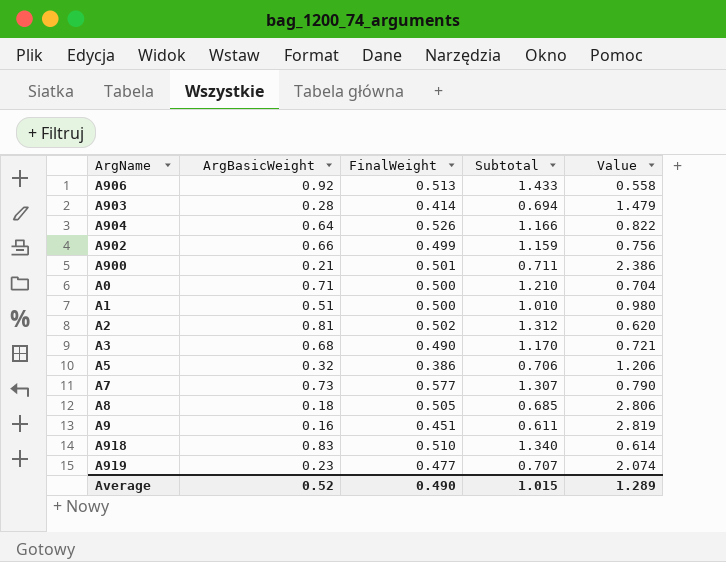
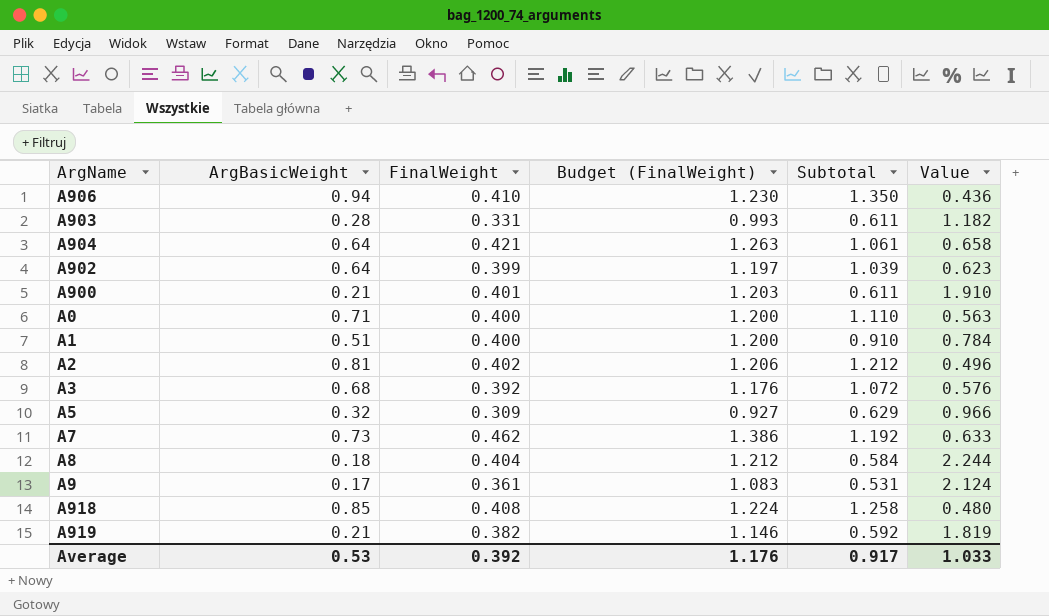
column Budget (FinalWeight) | formula: none -> [FinalWeight] * 3
A906 | ArgBasicWeight: 0.92 -> 0.94
A906 | FinalWeight: 0.513 -> 0.410
A906 | Subtotal: 1.433 -> 1.350
A906 | Value: 0.558 -> 0.436
A903 | FinalWeight: 0.414 -> 0.331
A903 | Subtotal: 0.694 -> 0.611
A903 | Value: 1.479 -> 1.182
A904 | FinalWeight: 0.526 -> 0.421
A904 | Subtotal: 1.166 -> 1.061
A904 | Value: 0.822 -> 0.658
A902 | ArgBasicWeight: 0.66 -> 0.64
A902 | FinalWeight: 0.499 -> 0.399
A902 | Subtotal: 1.159 -> 1.039
A902 | Value: 0.756 -> 0.623
A900 | FinalWeight: 0.501 -> 0.401
A900 | Subtotal: 0.711 -> 0.611
A900 | Value: 2.386 -> 1.910
A0 | FinalWeight: 0.500 -> 0.400
A0 | Subtotal: 1.210 -> 1.110
A0 | Value: 0.704 -> 0.563
A1 | FinalWeight: 0.500 -> 0.400
A1 | Subtotal: 1.010 -> 0.910
A1 | Value: 0.980 -> 0.784
A2 | FinalWeight: 0.502 -> 0.402
A2 | Subtotal: 1.312 -> 1.212
A2 | Value: 0.620 -> 0.496
A3 | FinalWeight: 0.490 -> 0.392
A3 | Subtotal: 1.170 -> 1.072
A3 | Value: 0.721 -> 0.576
A5 | FinalWeight: 0.386 -> 0.309
A5 | Subtotal: 0.706 -> 0.629
A5 | Value: 1.206 -> 0.966
A7 | FinalWeight: 0.577 -> 0.462
A7 | Subtotal: 1.307 -> 1.192
A7 | Value: 0.790 -> 0.633
A8 | FinalWeight: 0.505 -> 0.404
A8 | Subtotal: 0.685 -> 0.584
A8 | Value: 2.806 -> 2.244
A9 | ArgBasicWeight: 0.16 -> 0.17
A9 | FinalWeight: 0.451 -> 0.361
A9 | Subtotal: 0.611 -> 0.531
A9 | Value: 2.819 -> 2.124
A918 | ArgBasicWeight: 0.83 -> 0.85
A918 | FinalWeight: 0.510 -> 0.408
A918 | Subtotal: 1.340 -> 1.258
A918 | Value: 0.614 -> 0.480
A919 | ArgBasicWeight: 0.23 -> 0.21
A919 | FinalWeight: 0.477 -> 0.382
A919 | Subtotal: 0.707 -> 0.592
A919 | Value: 2.074 -> 1.819
Average | ArgBasicWeight: 0.52 -> 0.53
Average | FinalWeight: 0.490 -> 0.392
Average | Subtotal: 1.015 -> 0.917
Average | Value: 1.289 -> 1.033

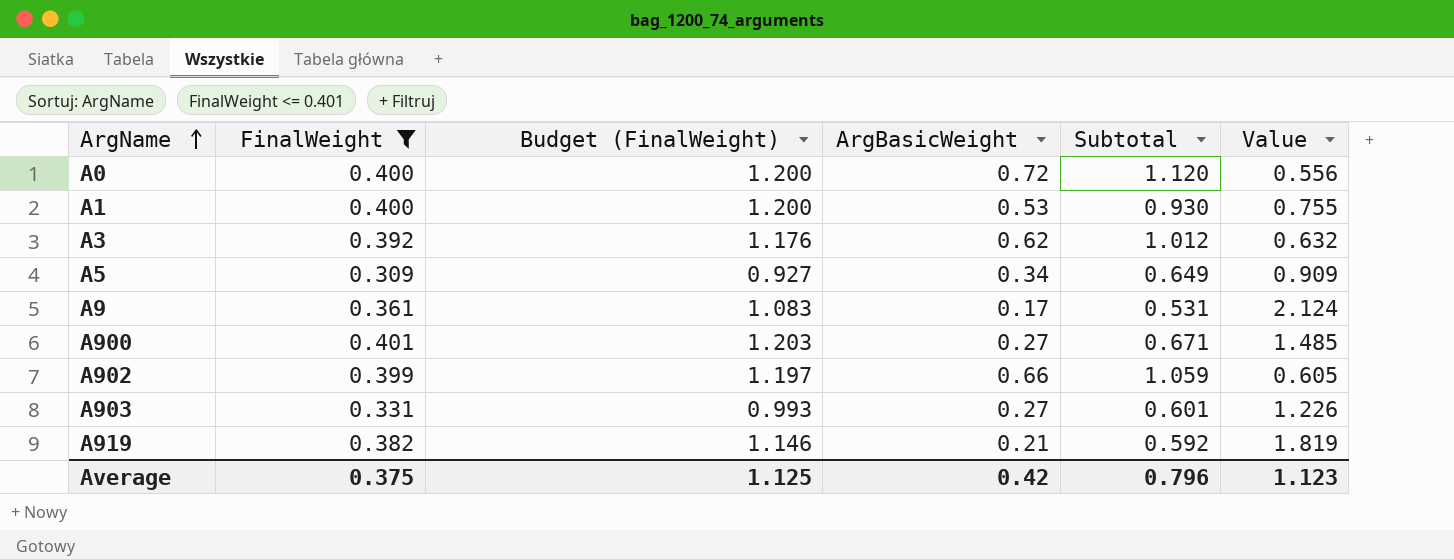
filter: none -> FinalWeight <= 0.401
row order: none -> ArgName ascending
column ArgBasicWeight | position: 2 -> 4
A0 | ArgBasicWeight: 0.71 -> 0.72
A0 | Subtotal: 1.110 -> 1.120
A0 | Value: 0.563 -> 0.556
A1 | ArgBasicWeight: 0.51 -> 0.53
A1 | Subtotal: 0.910 -> 0.930
A1 | Value: 0.784 -> 0.755
A3 | ArgBasicWeight: 0.68 -> 0.62
A3 | Subtotal: 1.072 -> 1.012
A3 | Value: 0.576 -> 0.632
A5 | ArgBasicWeight: 0.32 -> 0.34
A5 | Subtotal: 0.629 -> 0.649
A5 | Value: 0.966 -> 0.909
A900 | ArgBasicWeight: 0.21 -> 0.27
A900 | Subtotal: 0.611 -> 0.671
A900 | Value: 1.910 -> 1.485
A902 | ArgBasicWeight: 0.64 -> 0.66
A902 | Subtotal: 1.039 -> 1.059
A902 | Value: 0.623 -> 0.605
A903 | ArgBasicWeight: 0.28 -> 0.27
A903 | Subtotal: 0.611 -> 0.601
A903 | Value: 1.182 -> 1.226
Average | FinalWeight: 0.392 -> 0.375
Average | Budget (FinalWeight): 1.176 -> 1.125
Average | ArgBasicWeight: 0.53 -> 0.42
Average | Subtotal: 0.917 -> 0.796
Average | Value: 1.033 -> 1.123

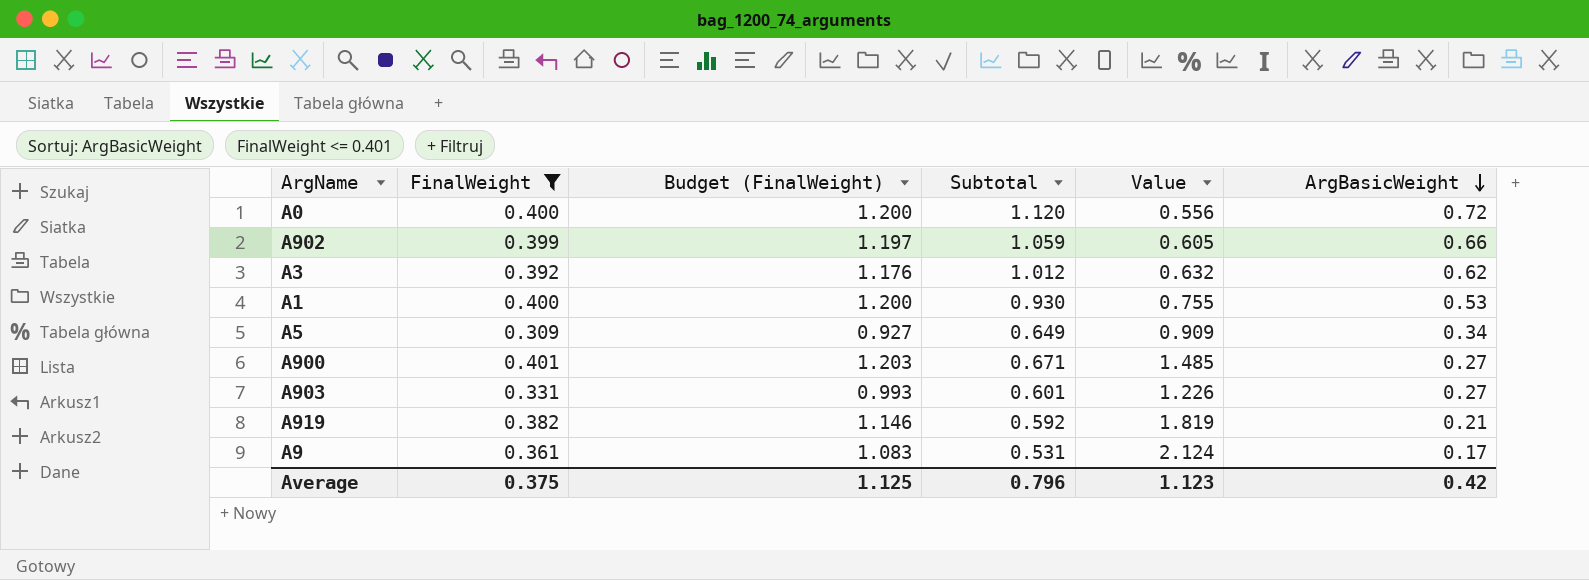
row order: ArgName ascending -> ArgBasicWeight descending
column ArgBasicWeight | position: 4 -> 6

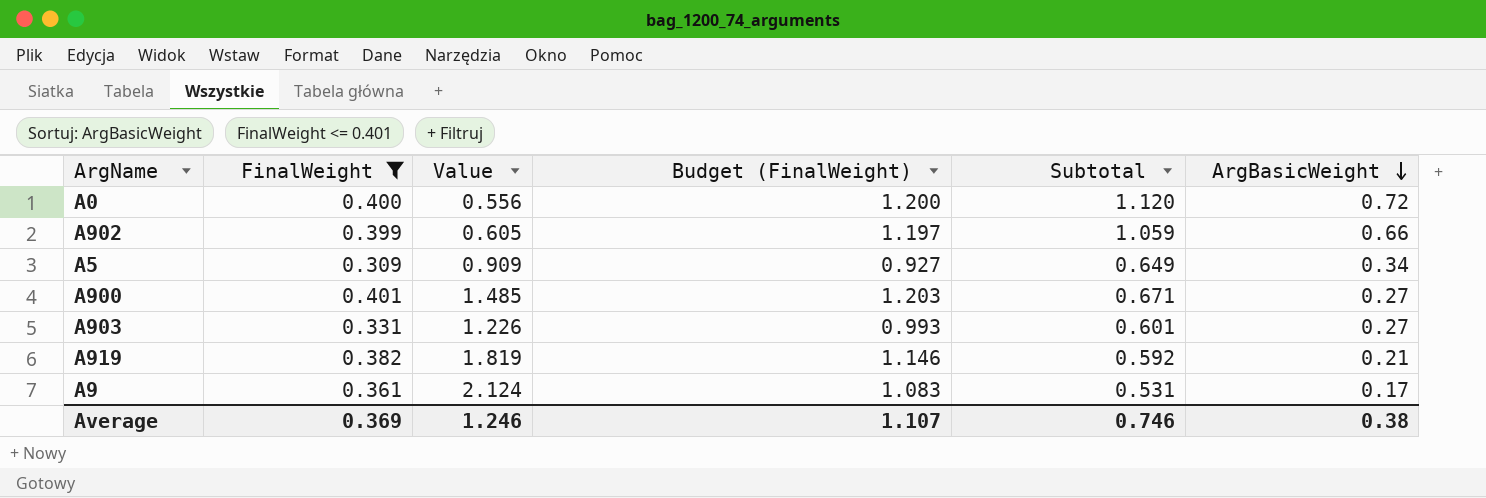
column Value | position: 5 -> 3
row A3: 0.392 | 1.176 | 1.012 | 0.632 | 0.62 -> none
row A1: 0.400 | 1.200 | 0.930 | 0.755 | 0.53 -> none
Average | FinalWeight: 0.375 -> 0.369
Average | Value: 1.123 -> 1.246
Average | Budget (FinalWeight): 1.125 -> 1.107
Average | Subtotal: 0.796 -> 0.746
Average | ArgBasicWeight: 0.42 -> 0.38

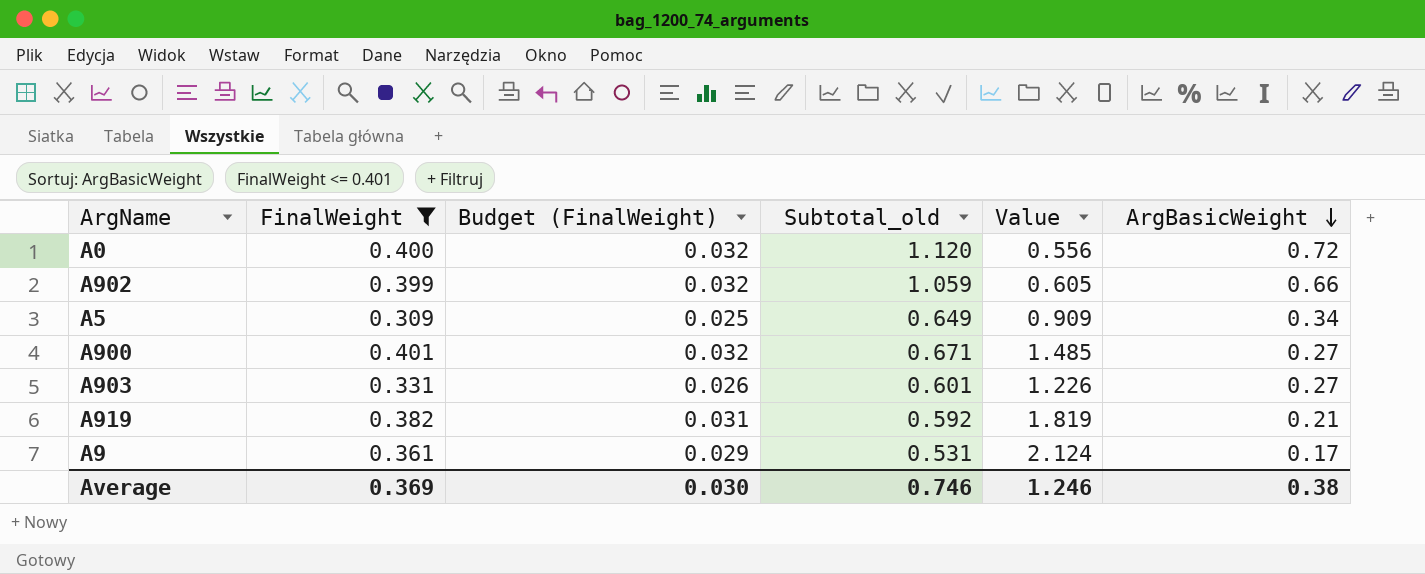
column Budget (FinalWeight) | formula: [FinalWeight] * 3 -> [FinalWeight] * 0.08
column name: Subtotal -> Subtotal_old
column Value | position: 3 -> 5
Average | Budget (FinalWeight): 1.107 -> 0.030

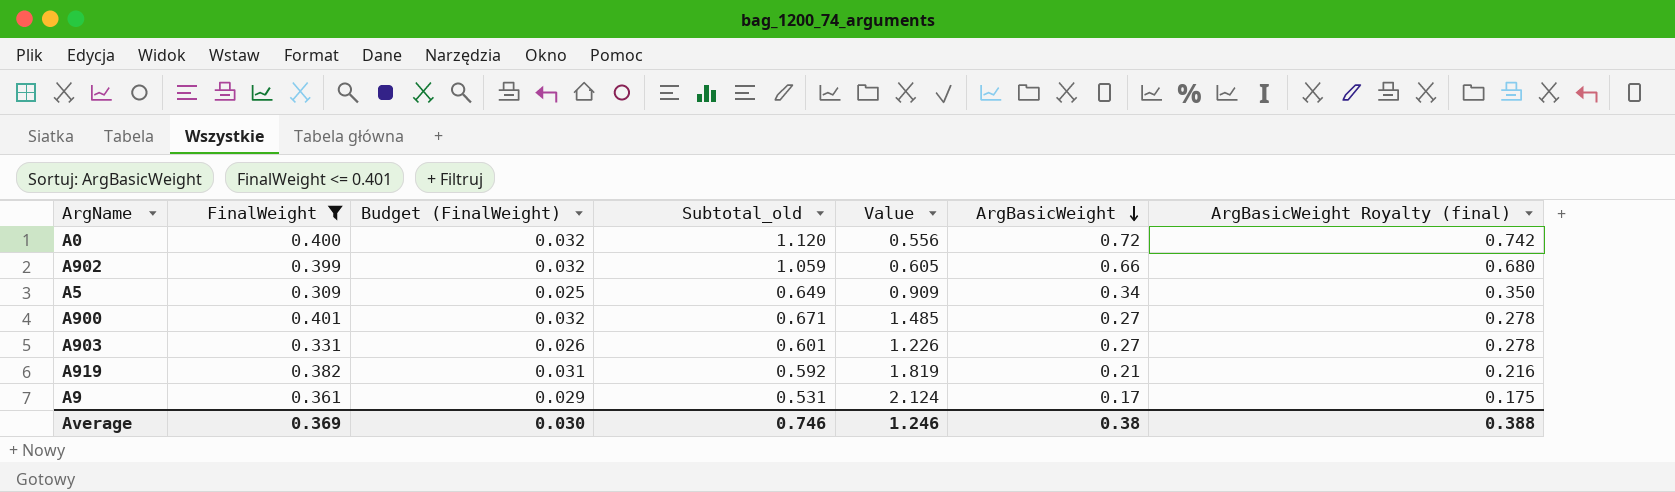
column ArgBasicWeight Royalty (final) | formula: none -> [ArgBasicWeight] * 1.03

